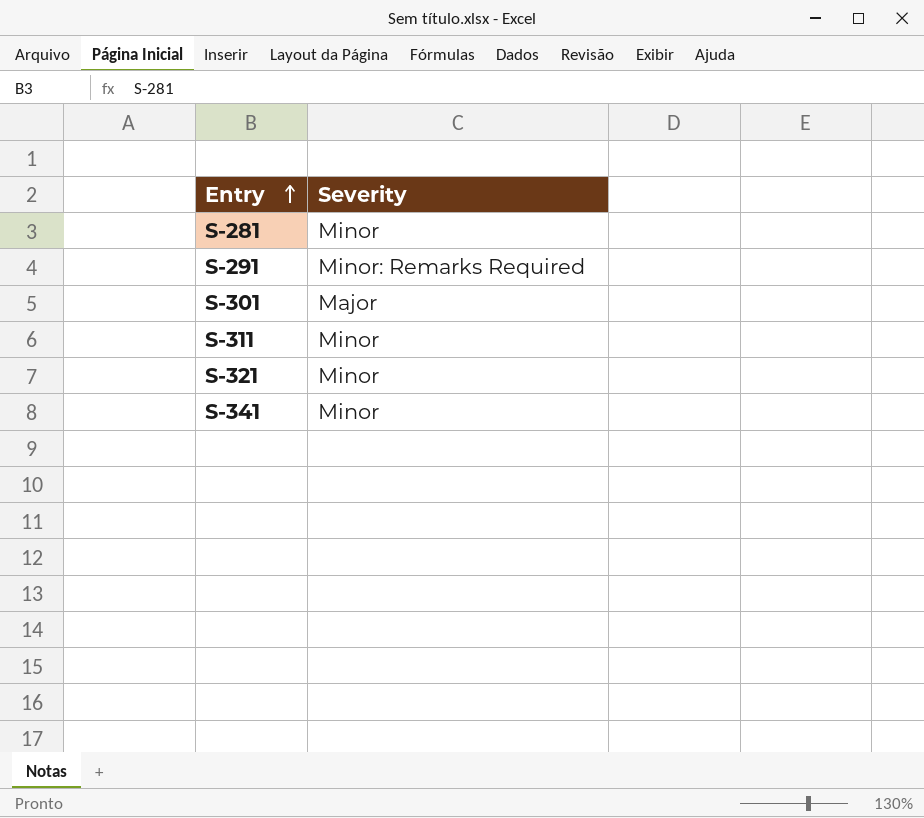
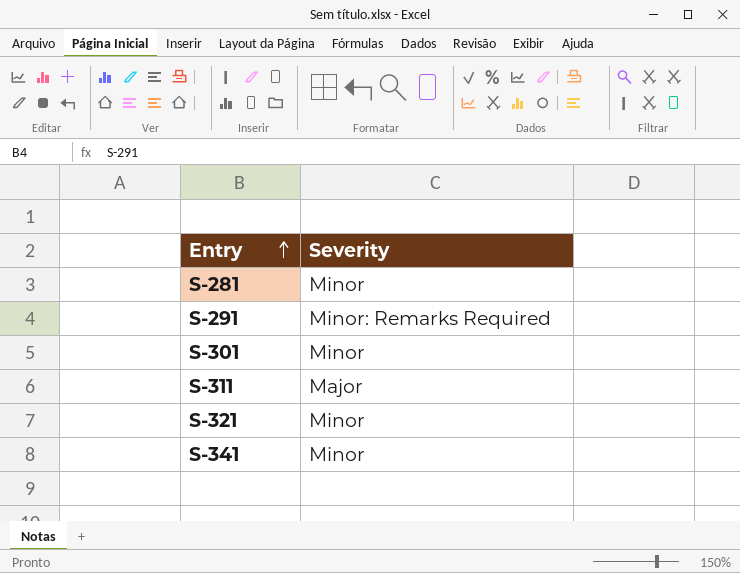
S-301 | Severity: Major -> Minor
S-311 | Severity: Minor -> Major

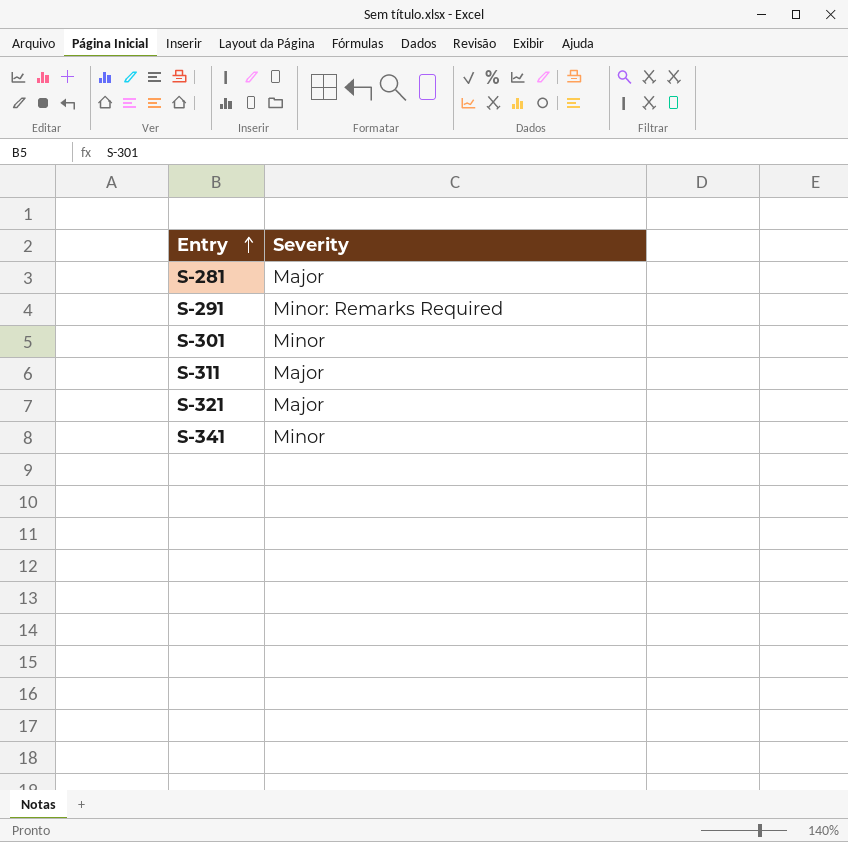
S-281 | Severity: Minor -> Major
S-321 | Severity: Minor -> Major

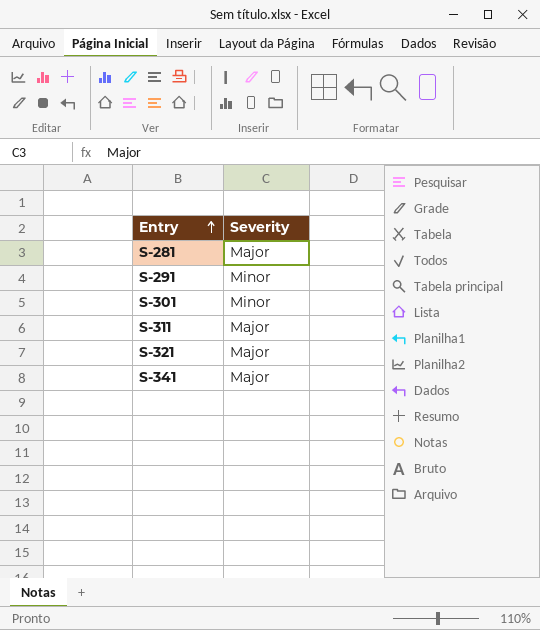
S-291 | Severity: Minor: Remarks Required -> Minor
S-341 | Severity: Minor -> Major

